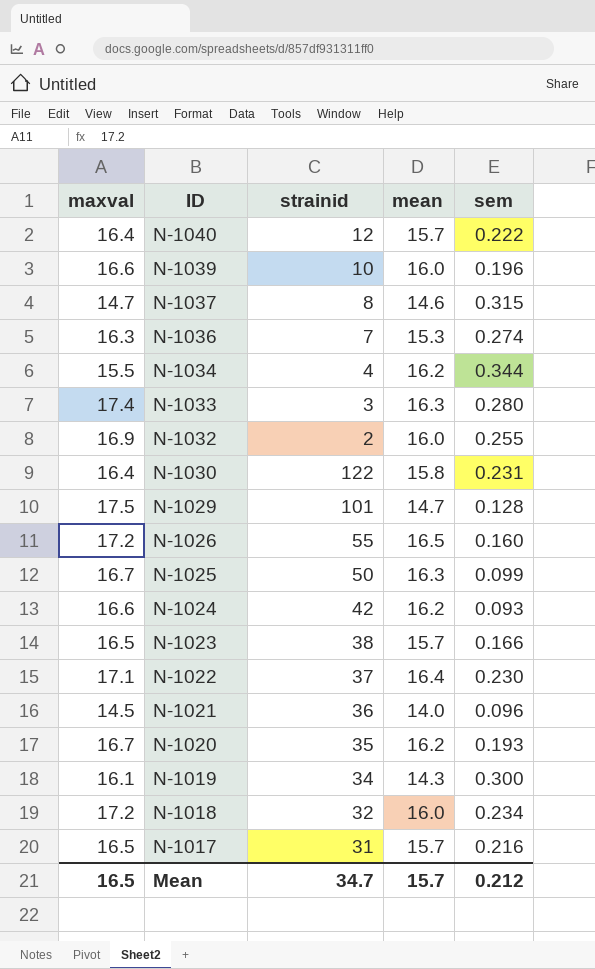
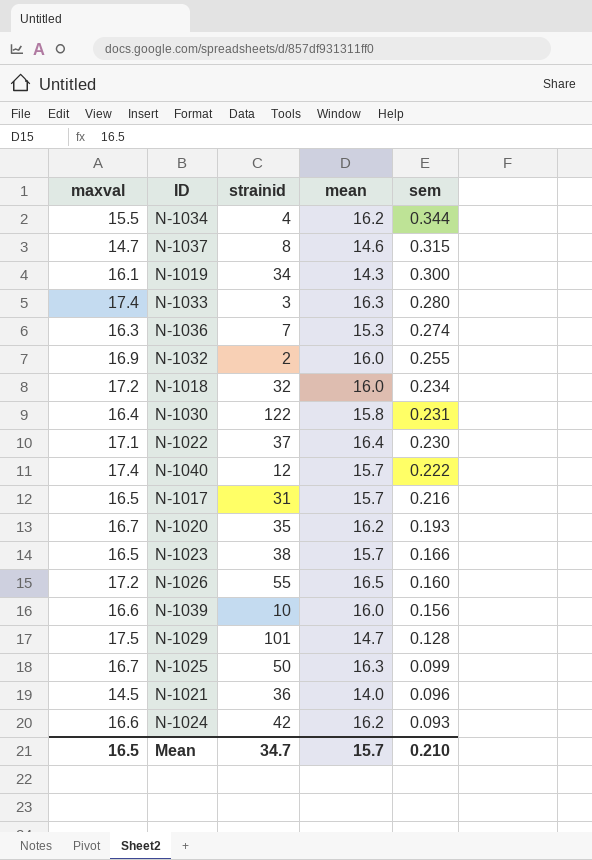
row order: ID descending -> sem descending
N-1040 | maxval: 16.4 -> 17.4
N-1039 | sem: 0.196 -> 0.156
Mean | sem: 0.212 -> 0.210

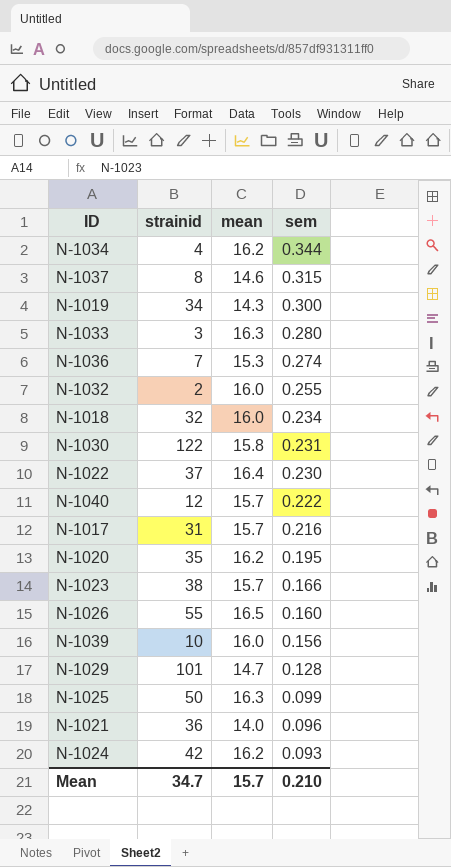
column maxval | position: 1 -> none
N-1020 | sem: 0.193 -> 0.195

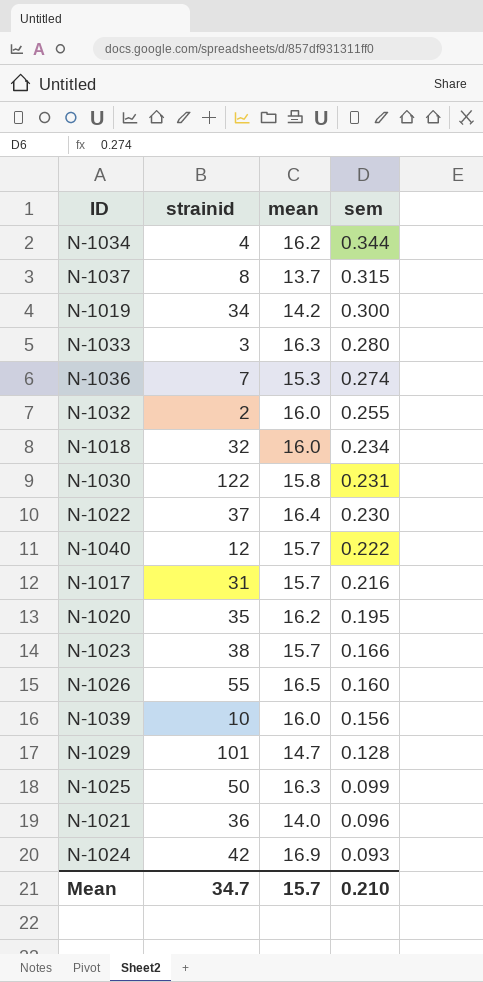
N-1037 | mean: 14.6 -> 13.7
N-1019 | mean: 14.3 -> 14.2
N-1024 | mean: 16.2 -> 16.9

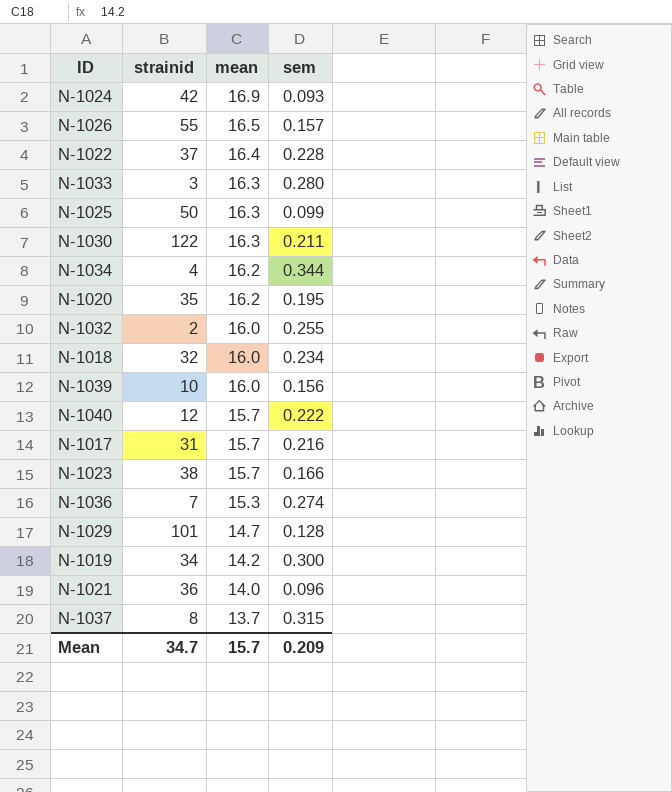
row order: sem descending -> mean descending
N-1026 | sem: 0.160 -> 0.157
N-1022 | sem: 0.230 -> 0.228
N-1030 | mean: 15.8 -> 16.3
N-1030 | sem: 0.231 -> 0.211
Mean | sem: 0.210 -> 0.209

